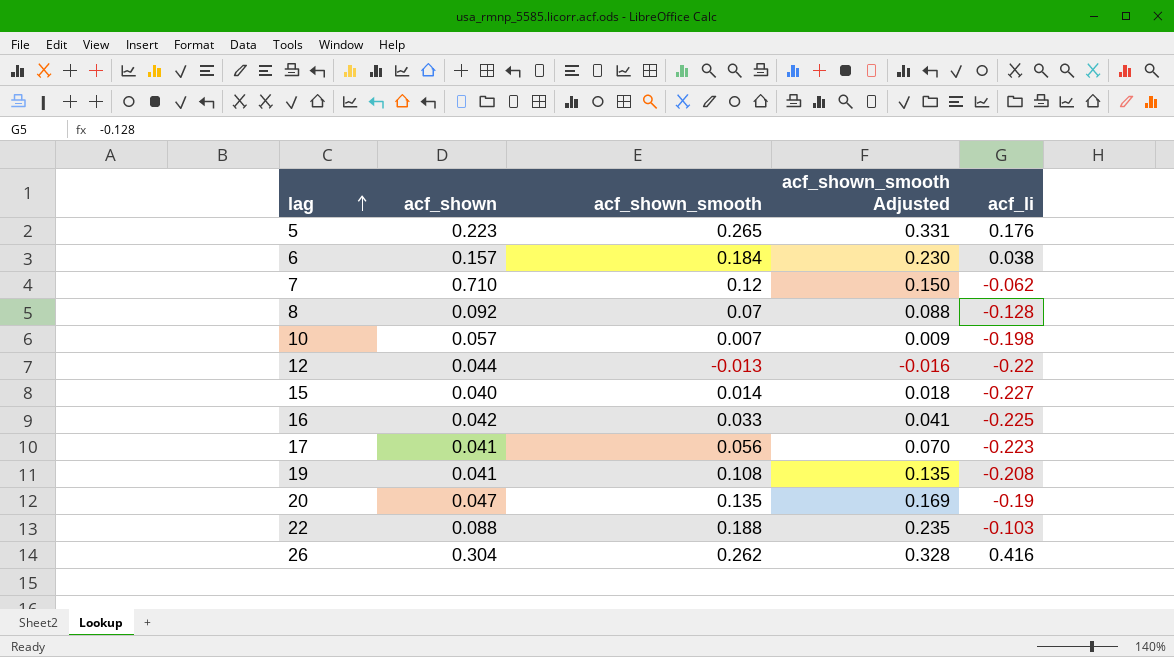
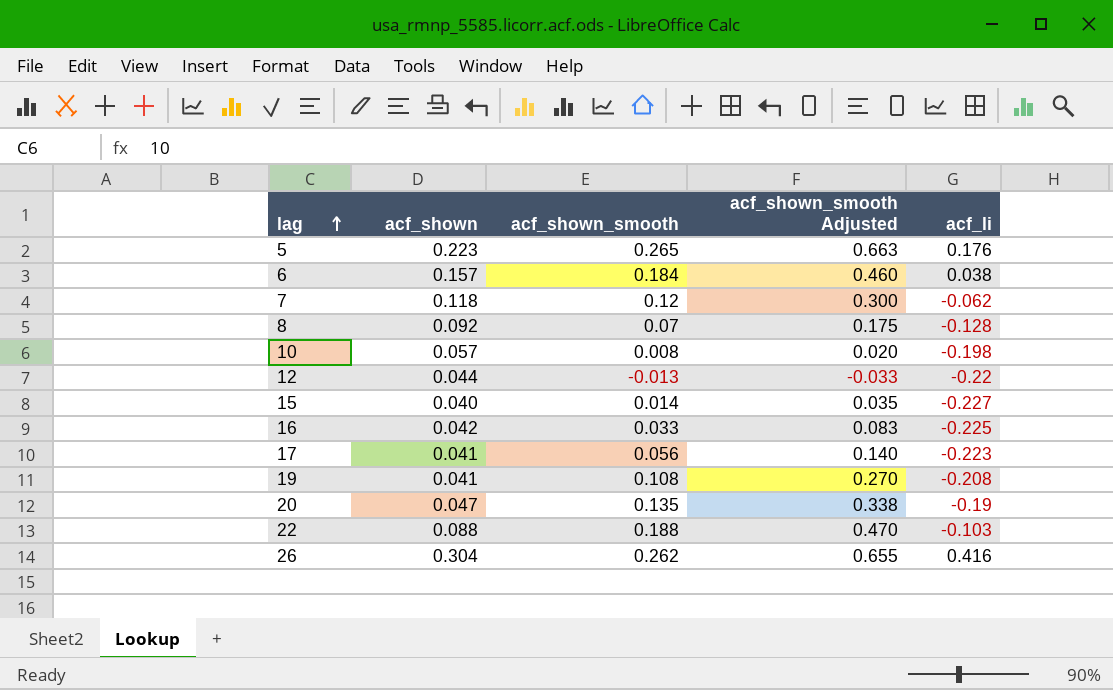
column acf_shown_smooth Adjusted | formula: [acf_shown_smooth] * 1.25 -> [acf_shown_smooth] * 2.5
7 | acf_shown: 0.710 -> 0.118
10 | acf_shown_smooth: 0.007 -> 0.008

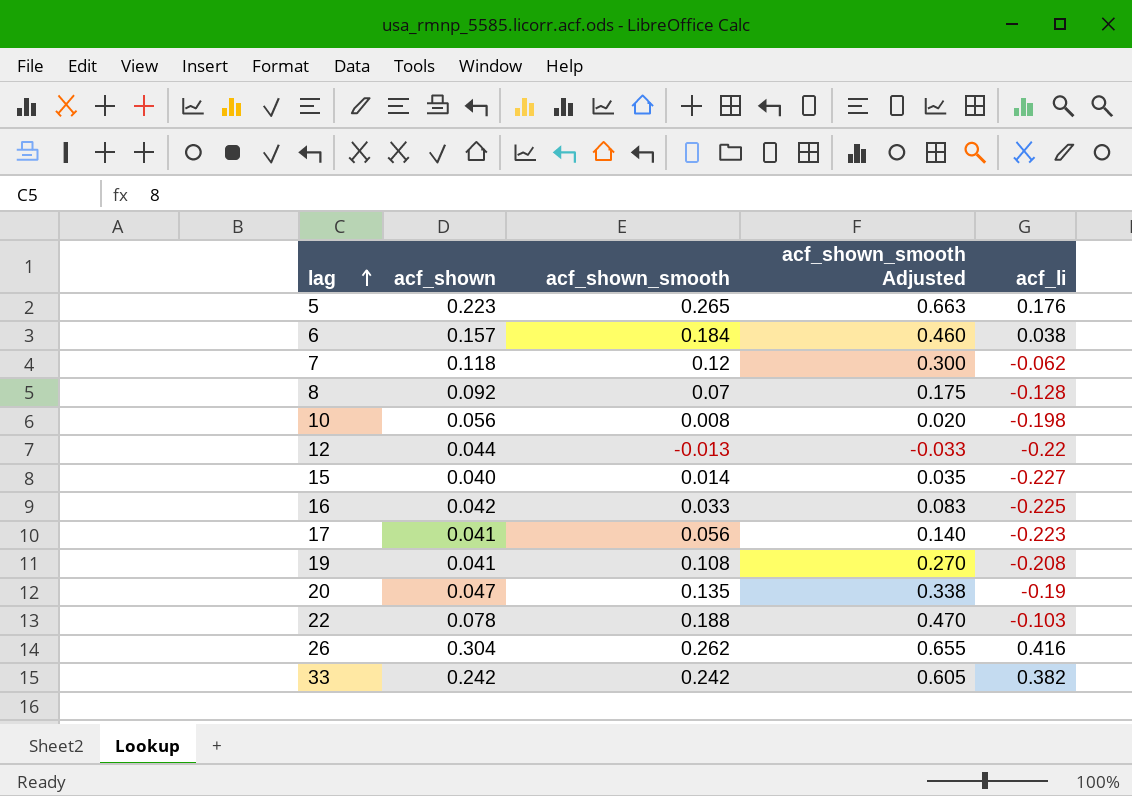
10 | acf_shown: 0.057 -> 0.056
22 | acf_shown: 0.088 -> 0.078
row 33: none -> 0.242 | 0.242 | 0.605 | 0.382

